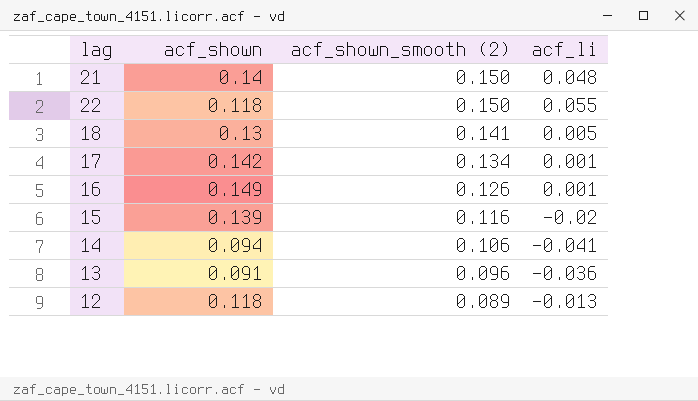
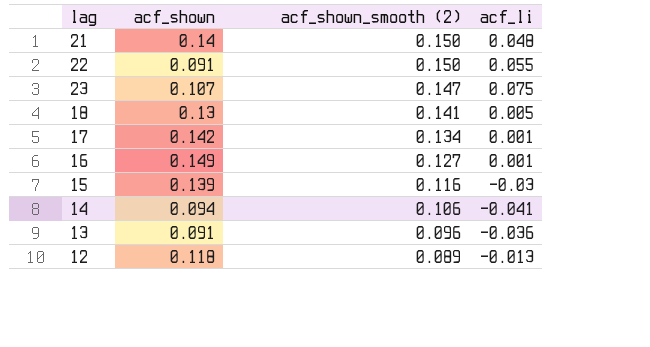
22 | acf_shown: 0.118 -> 0.091
row 23: none -> 0.107 | 0.147 | 0.075
16 | acf_shown_smooth (2): 0.126 -> 0.127
15 | acf_li: -0.02 -> -0.03

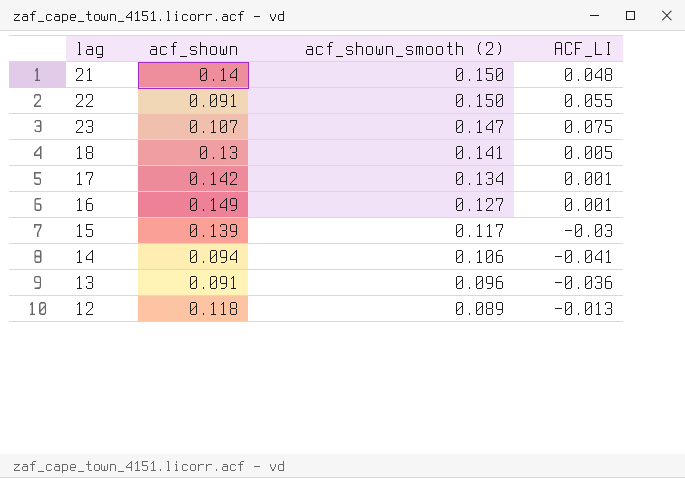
column name: acf_li -> ACF_LI
15 | acf_shown_smooth (2): 0.116 -> 0.117

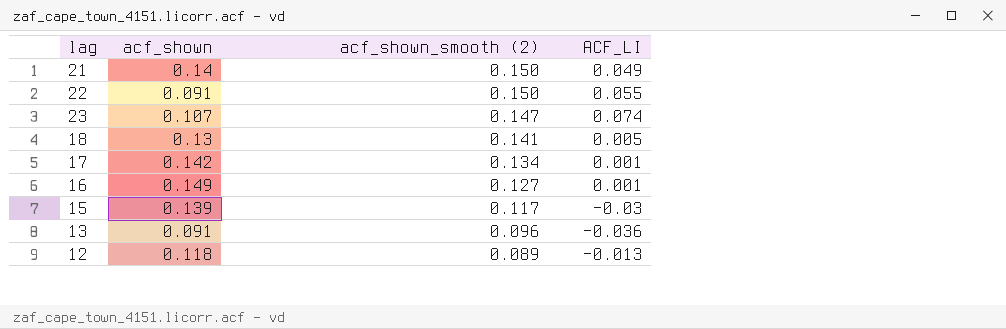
row 14: 0.094 | 0.106 | -0.041 -> none
21 | ACF_LI: 0.048 -> 0.049
23 | ACF_LI: 0.075 -> 0.074

